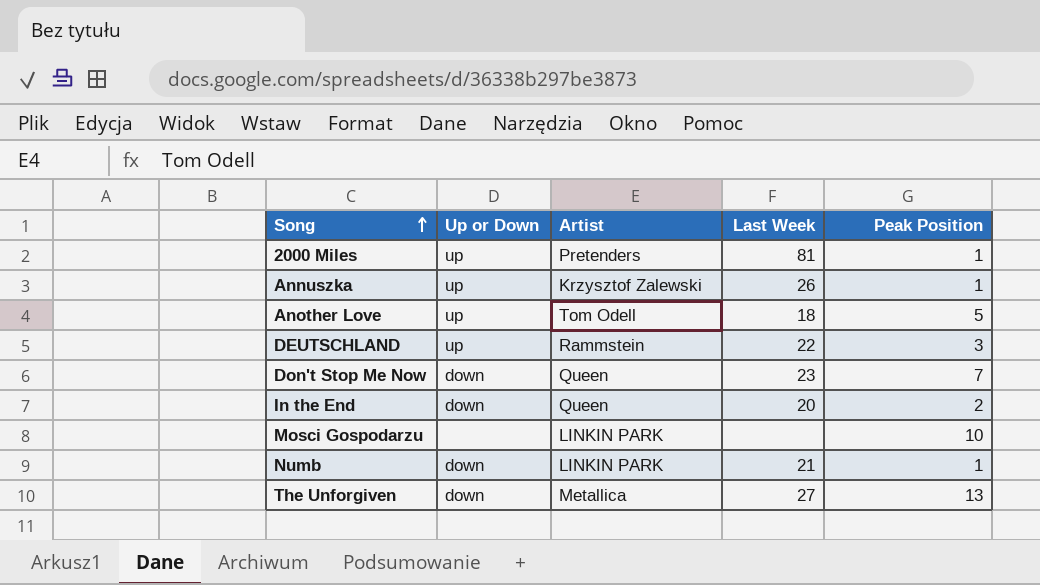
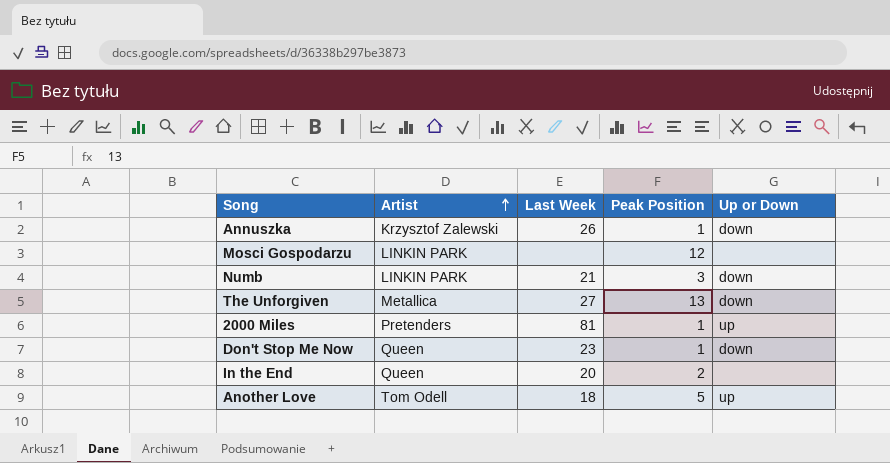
row order: Song ascending -> Artist ascending
column Up or Down | position: 2 -> 5
row DEUTSCHLAND: up | Rammstein | 22 | 3 -> none
Annuszka | Up or Down: up -> down
Mosci Gospodarzu | Peak Position: 10 -> 12
Numb | Peak Position: 1 -> 3
Don't Stop Me Now | Peak Position: 7 -> 1
In the End | Up or Down: down -> none

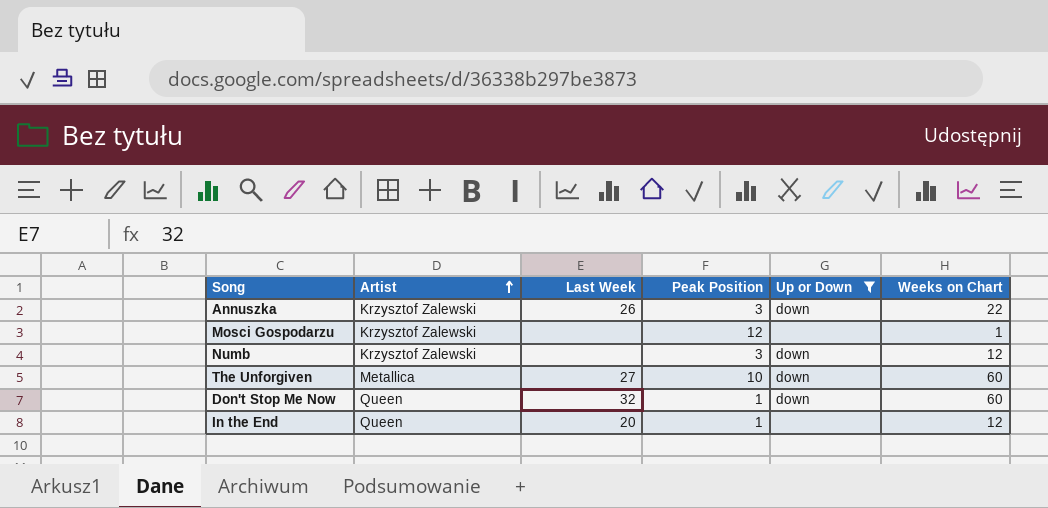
filter: none -> Up or Down != up
column Weeks on Chart | position: none -> 6
Annuszka | Peak Position: 1 -> 3
Mosci Gospodarzu | Artist: LINKIN PARK -> Krzysztof Zalewski
Numb | Artist: LINKIN PARK -> Krzysztof Zalewski
Numb | Last Week: 21 -> none
The Unforgiven | Peak Position: 13 -> 10
Don't Stop Me Now | Last Week: 23 -> 32
In the End | Peak Position: 2 -> 1

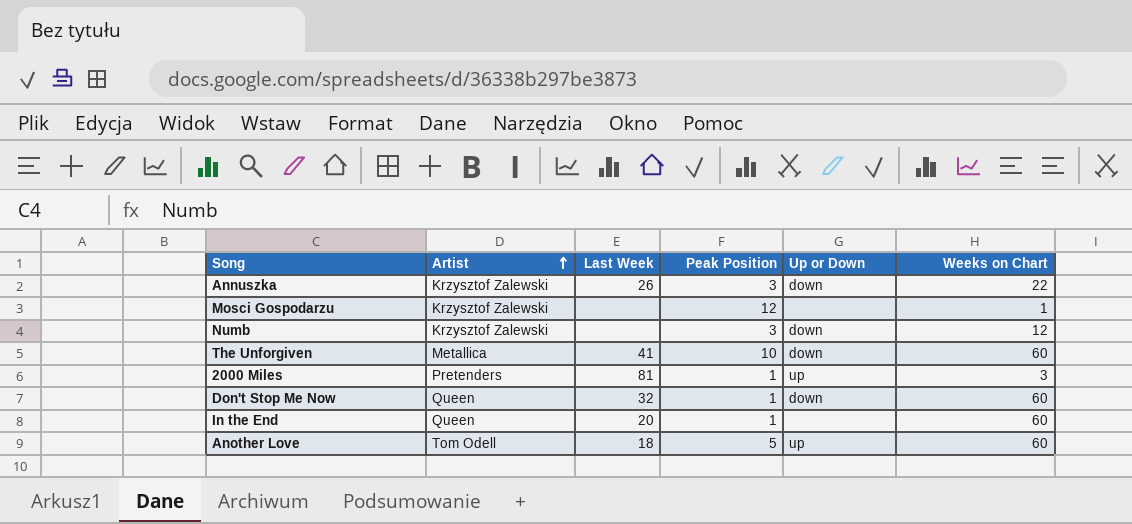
filter: Up or Down != up -> none
The Unforgiven | Last Week: 27 -> 41
In the End | Weeks on Chart: 12 -> 60

